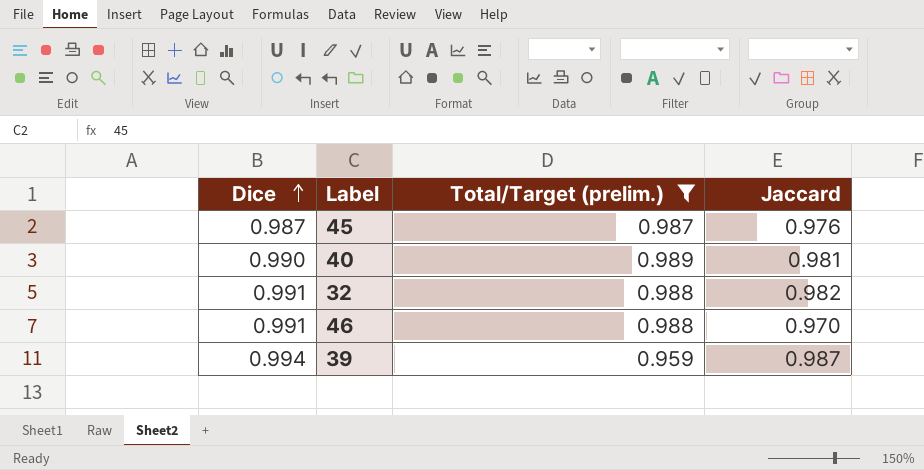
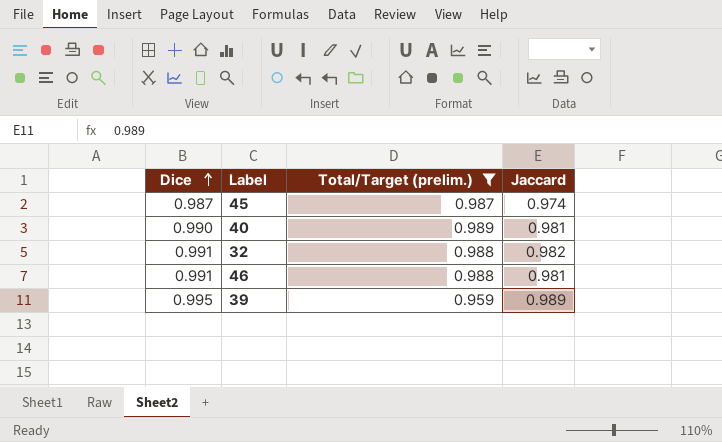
45 | Jaccard: 0.976 -> 0.974
46 | Jaccard: 0.970 -> 0.981
39 | Dice: 0.994 -> 0.995
39 | Jaccard: 0.987 -> 0.989

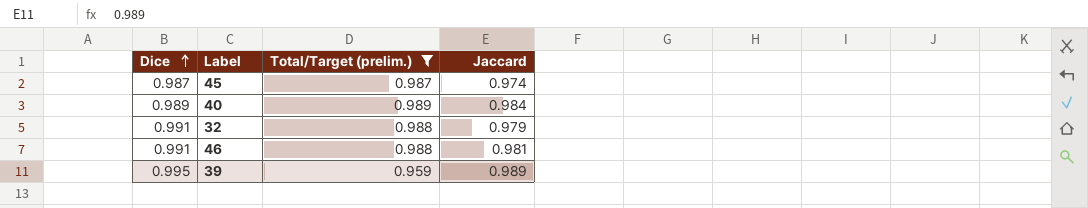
40 | Dice: 0.990 -> 0.989
40 | Jaccard: 0.981 -> 0.984
32 | Jaccard: 0.982 -> 0.979

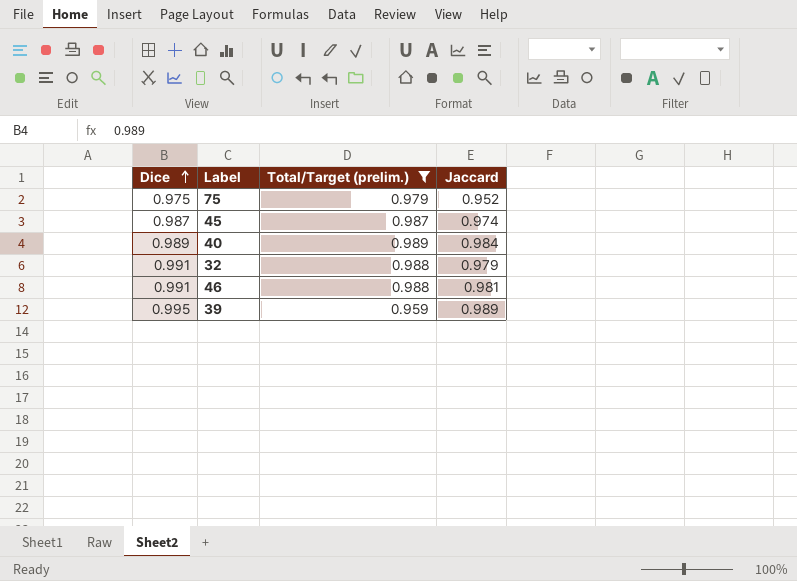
row 75: none -> 0.975 | 0.979 | 0.952

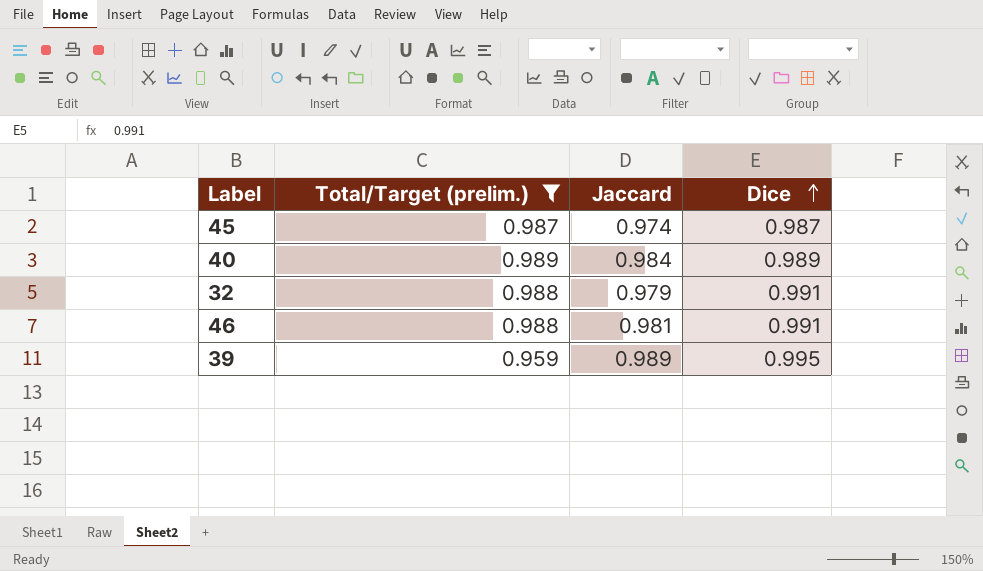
column Dice | position: 1 -> 4
row 75: 0.975 | 0.979 | 0.952 -> none

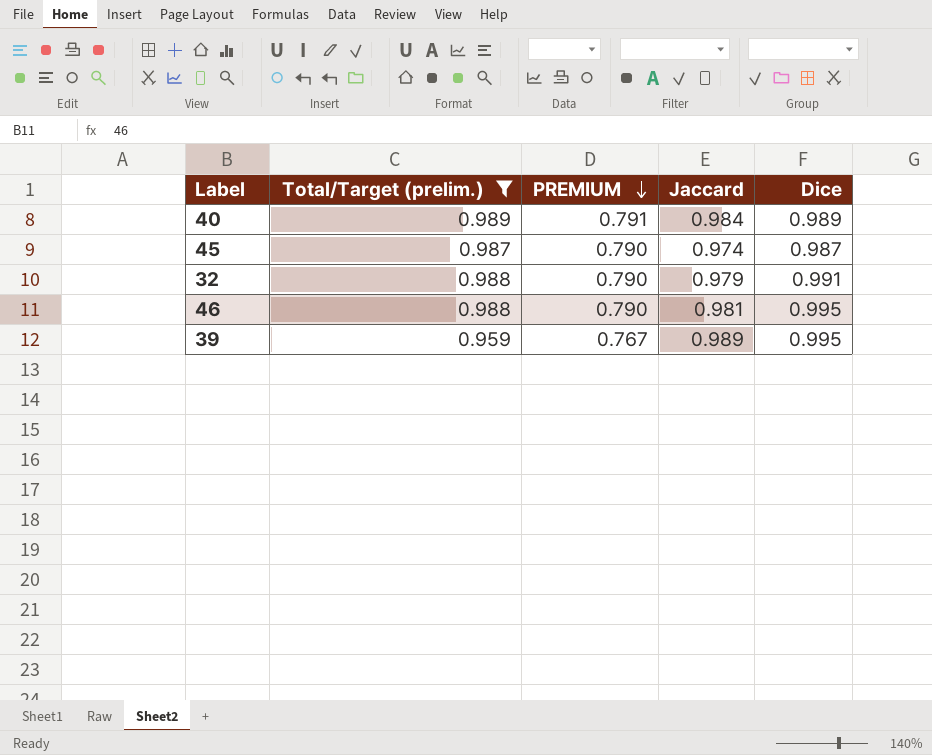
row order: Dice ascending -> PREMIUM descending
column PREMIUM | formula: none -> [Total/Target (prelim.)] * 0.8
46 | Dice: 0.991 -> 0.995

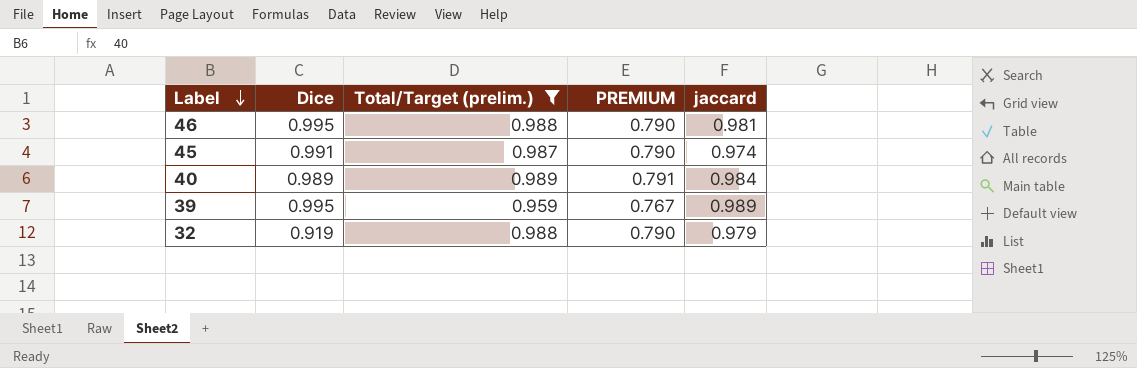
row order: PREMIUM descending -> Label descending
column Dice | position: 5 -> 2
column name: Jaccard -> jaccard
45 | Dice: 0.987 -> 0.991
32 | Dice: 0.991 -> 0.919

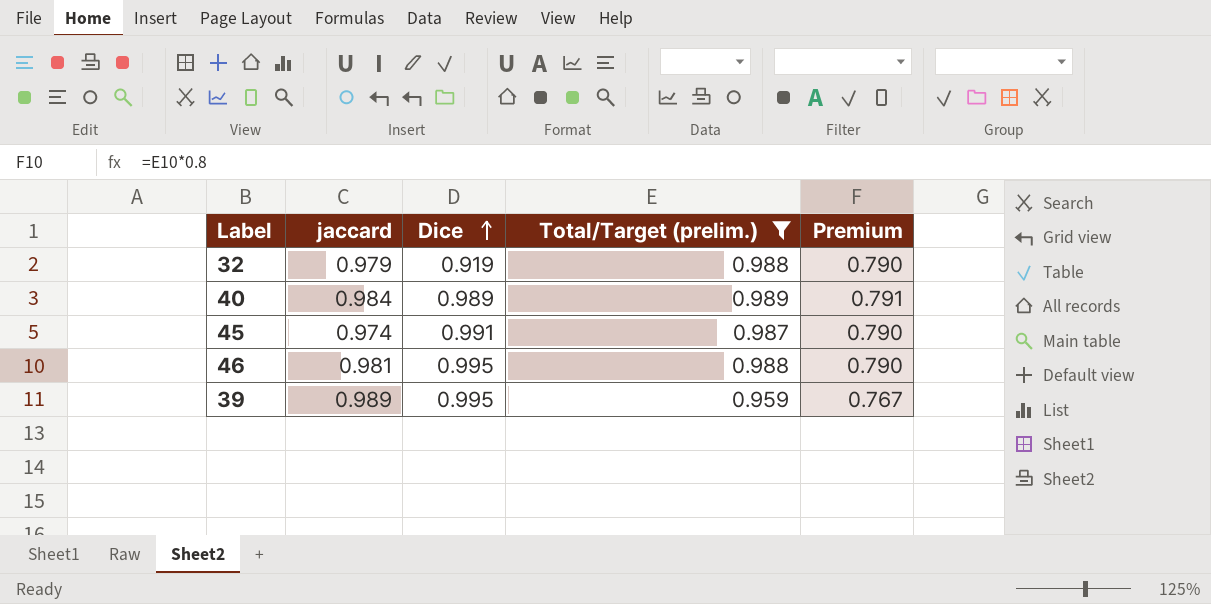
row order: Label descending -> Dice ascending
column jaccard | position: 5 -> 2
column name: PREMIUM -> Premium

